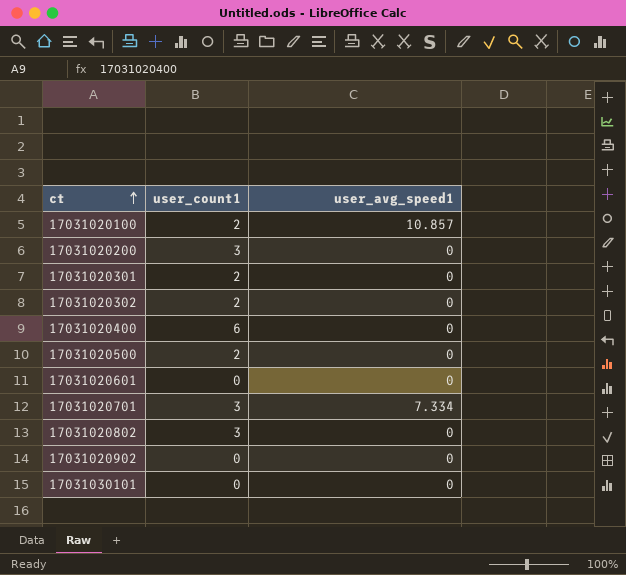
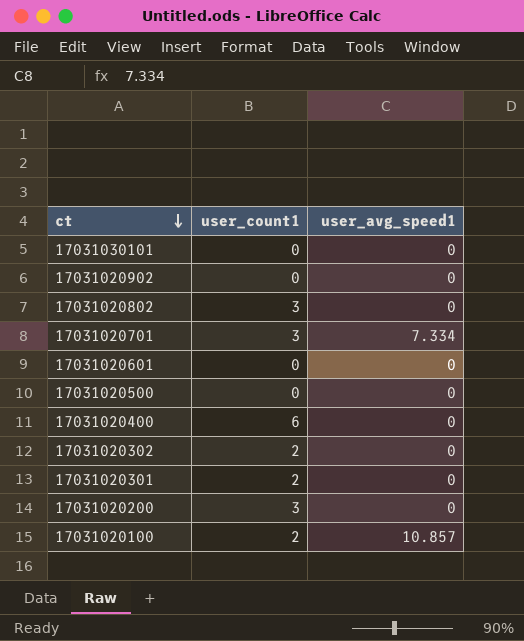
row order: ct ascending -> ct descending
17031020500 | user_count1: 2 -> 0

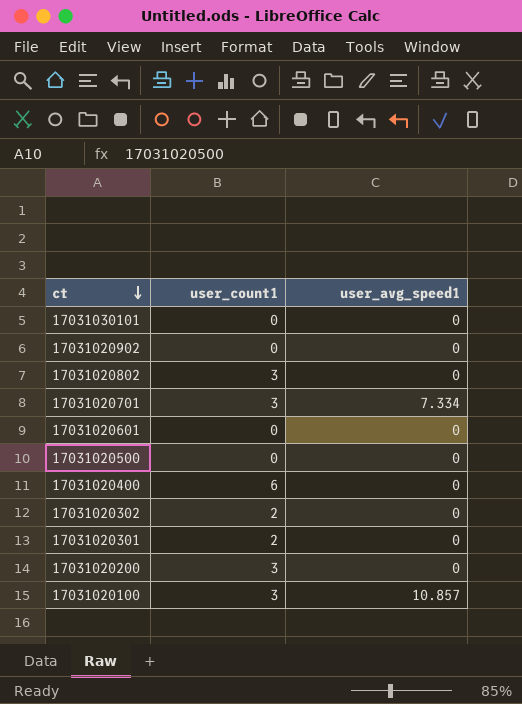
17031020100 | user_count1: 2 -> 3

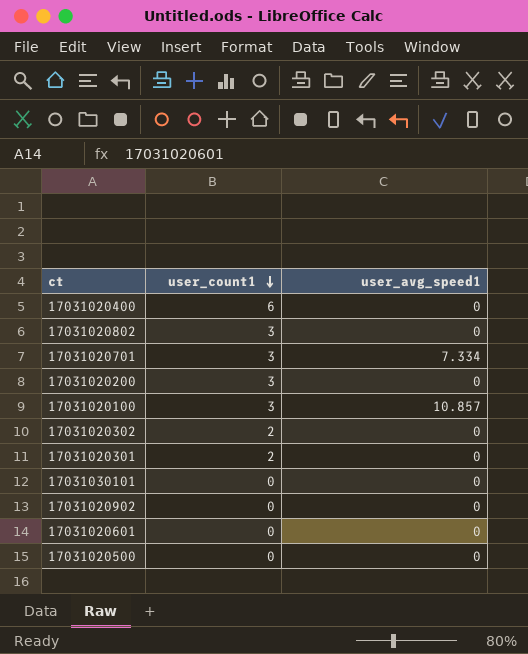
row order: ct descending -> user_count1 descending

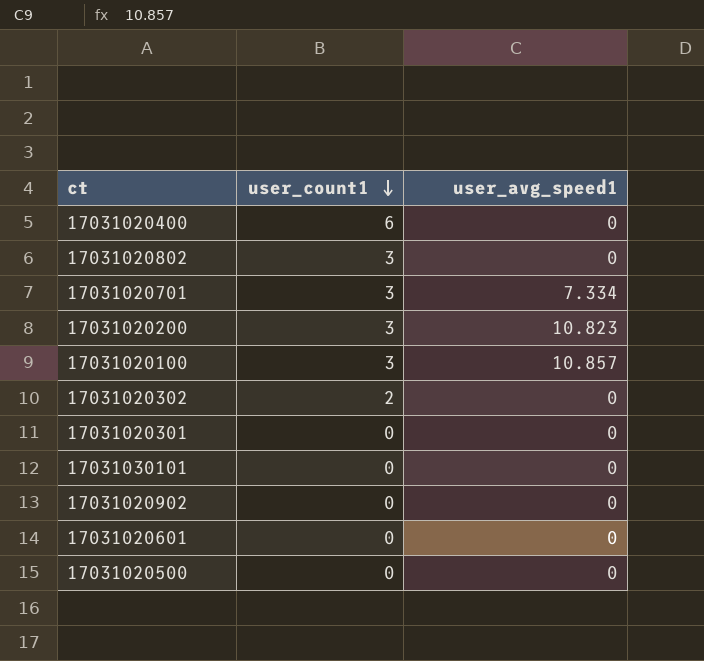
17031020200 | user_avg_speed1: 0 -> 10.823
17031020301 | user_count1: 2 -> 0

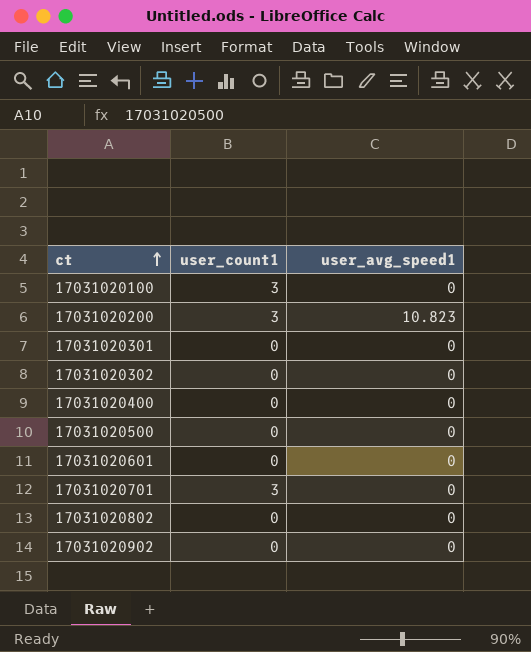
row order: user_count1 descending -> ct ascending
row 17031030101: 0 | 0 -> none
17031020100 | user_avg_speed1: 10.857 -> 0
17031020302 | user_count1: 2 -> 0
17031020400 | user_count1: 6 -> 0
17031020701 | user_avg_speed1: 7.334 -> 0
17031020802 | user_count1: 3 -> 0

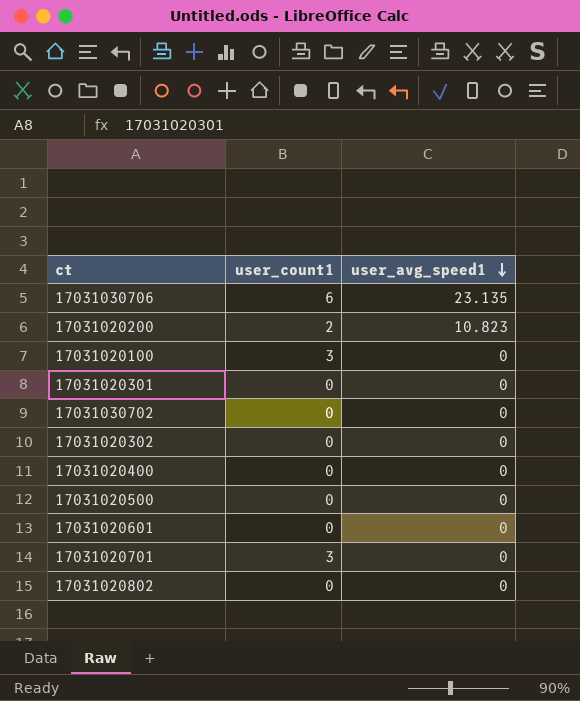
row order: ct ascending -> user_avg_speed1 descending
row 17031020902: 0 | 0 -> none
row 17031030706: none -> 6 | 23.135
17031020200 | user_count1: 3 -> 2
row 17031030702: none -> 0 | 0

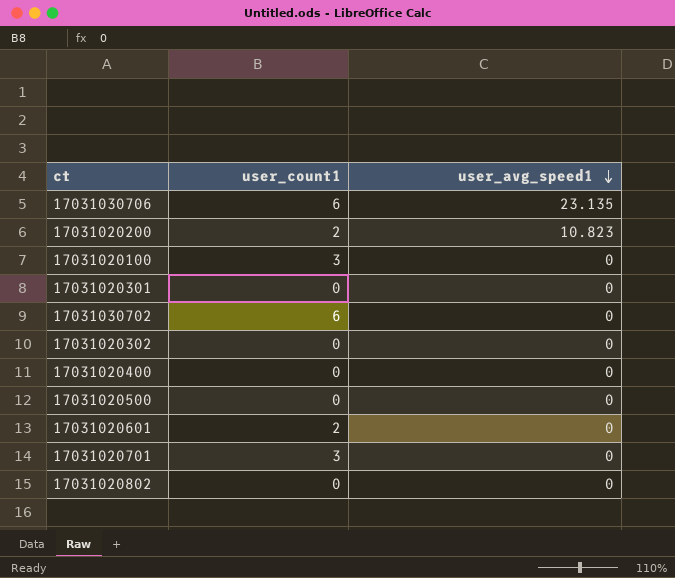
17031030702 | user_count1: 0 -> 6
17031020601 | user_count1: 0 -> 2

